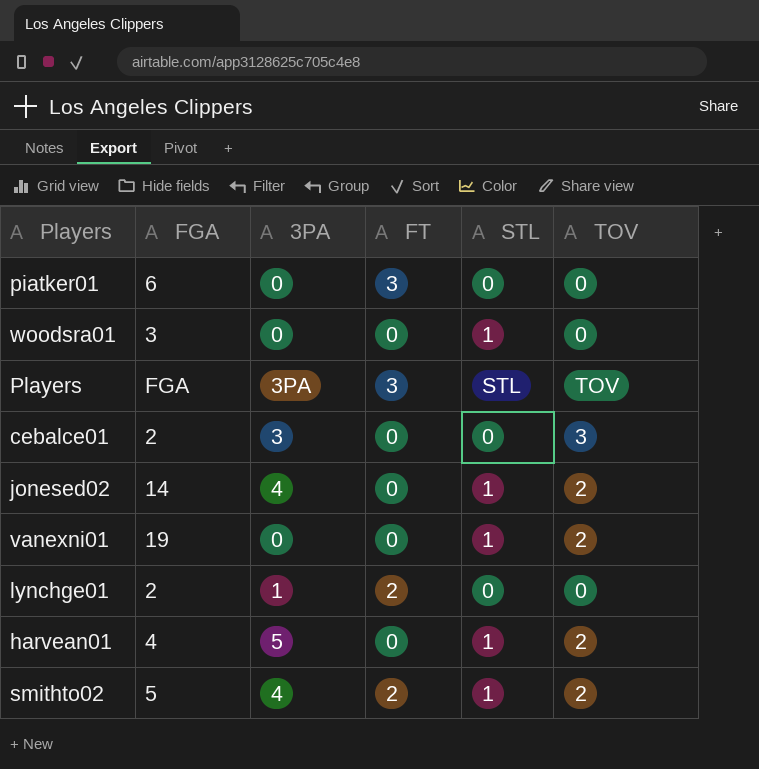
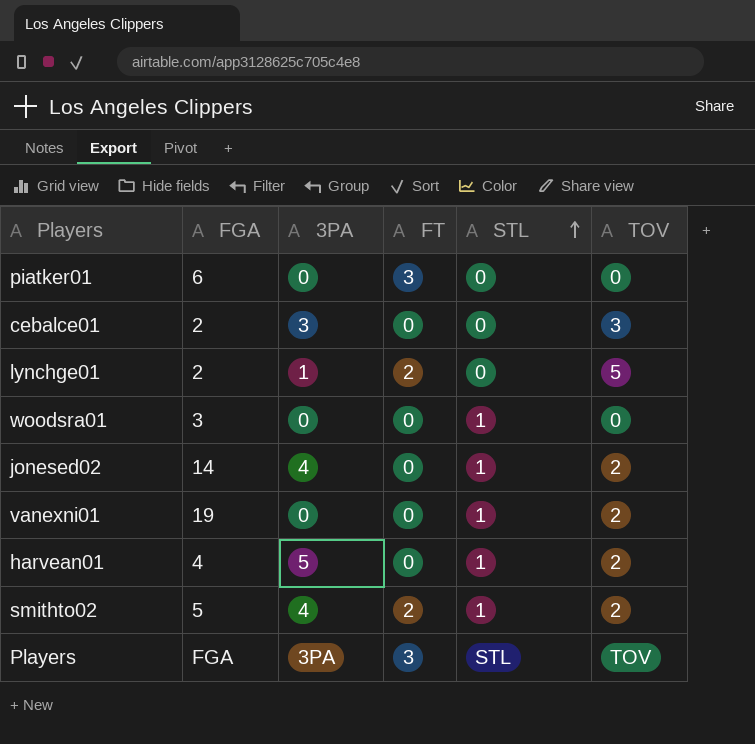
row order: none -> STL ascending
lynchge01 | TOV: 0 -> 5

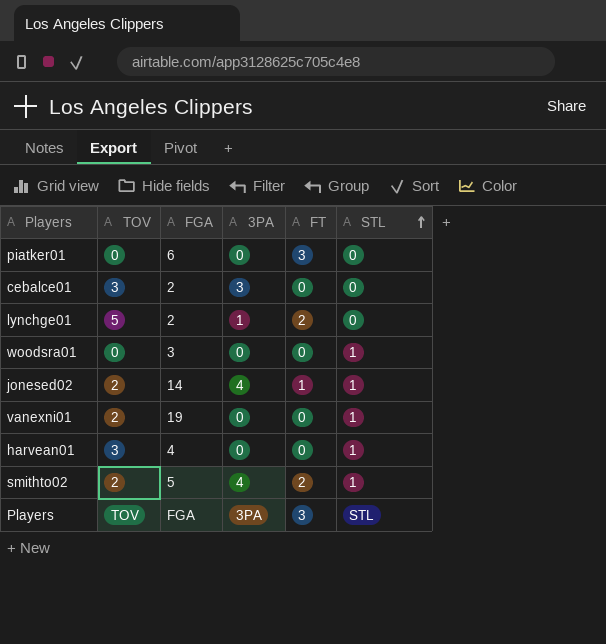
column TOV | position: 6 -> 2
jonesed02 | FT: 0 -> 1
harvean01 | TOV: 2 -> 3
harvean01 | 3PA: 5 -> 0

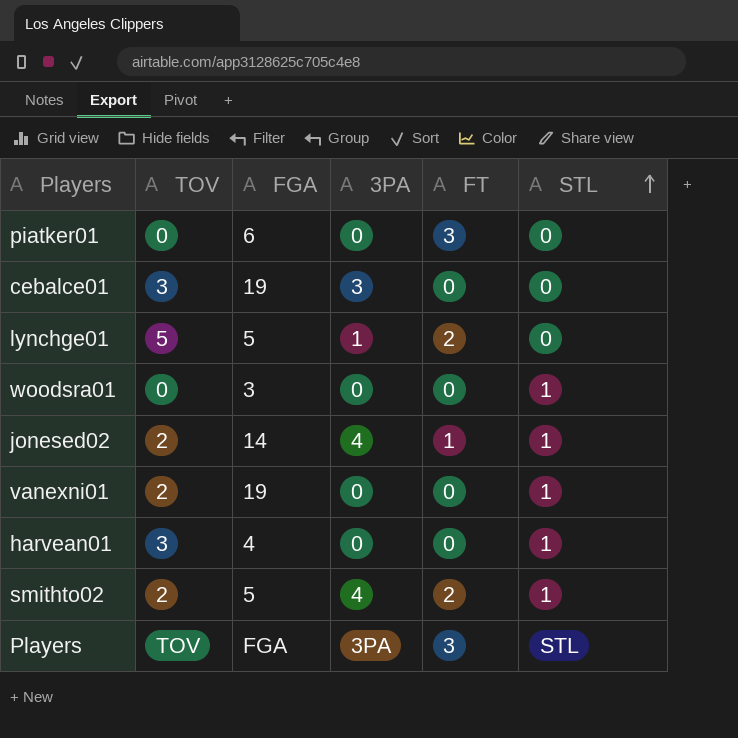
cebalce01 | FGA: 2 -> 19
lynchge01 | FGA: 2 -> 5

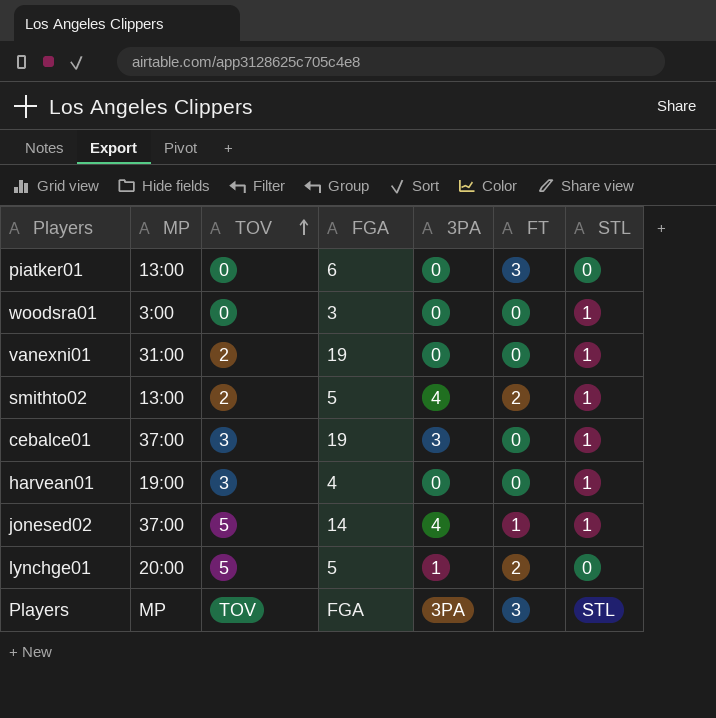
row order: STL ascending -> TOV ascending
column MP | position: none -> 2
cebalce01 | STL: 0 -> 1
jonesed02 | TOV: 2 -> 5

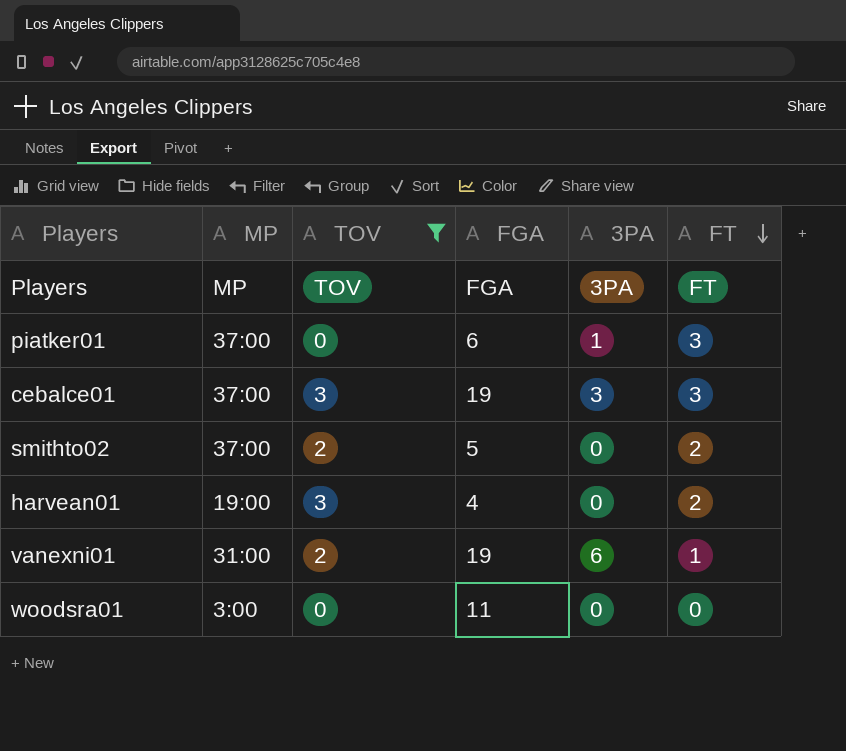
filter: none -> TOV != 5
row order: TOV ascending -> FT descending
column STL | position: 7 -> none
Players | FT: 3 -> FT
piatker01 | MP: 13:00 -> 37:00
piatker01 | 3PA: 0 -> 1
cebalce01 | FT: 0 -> 3
smithto02 | MP: 13:00 -> 37:00
smithto02 | 3PA: 4 -> 0
harvean01 | FT: 0 -> 2
vanexni01 | 3PA: 0 -> 6
vanexni01 | FT: 0 -> 1
woodsra01 | FGA: 3 -> 11

